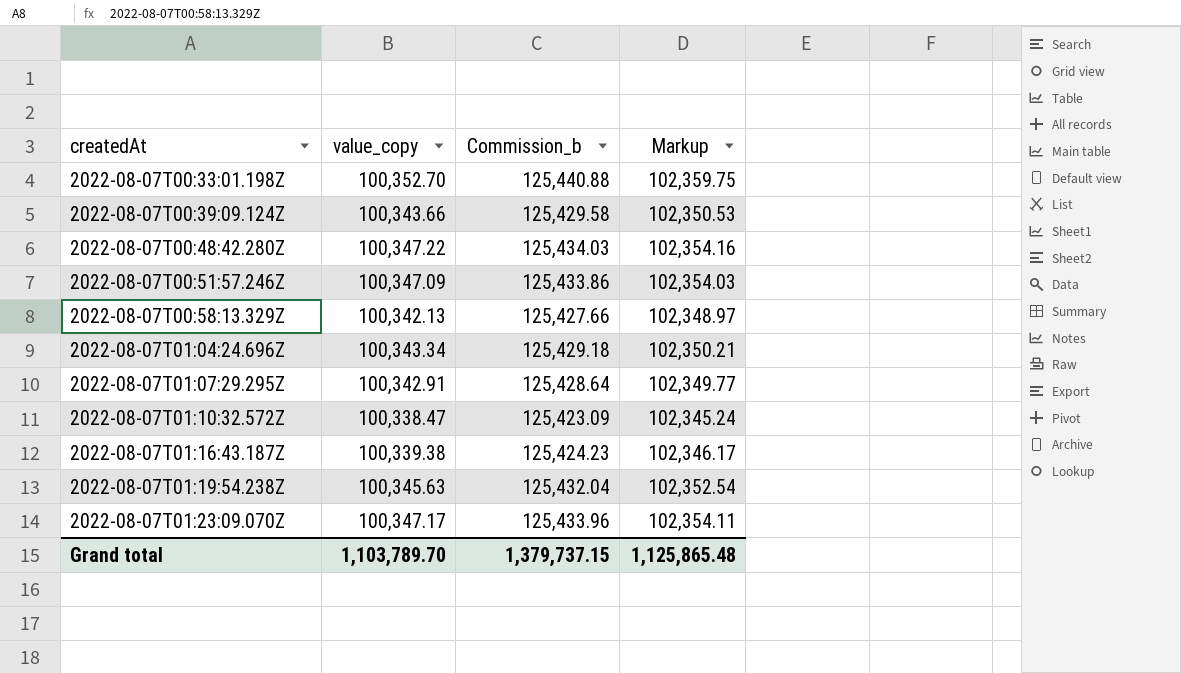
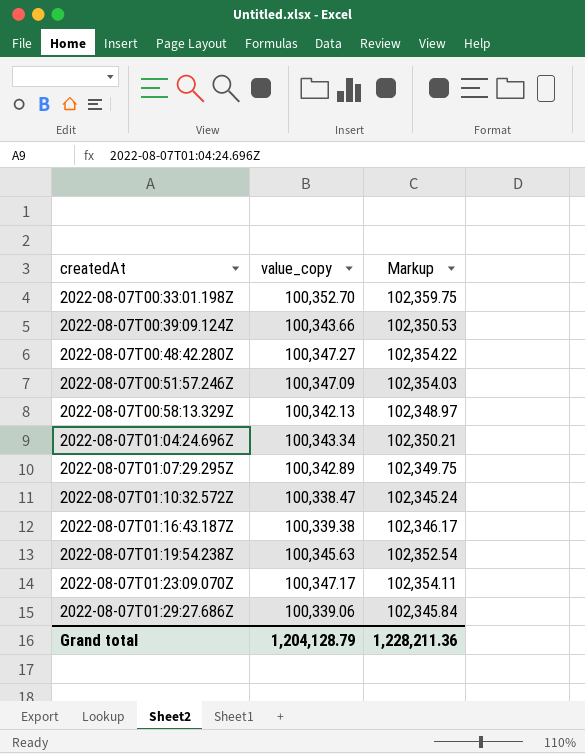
column Commission_b | formula: [value_copy] * 1.25 -> none
2022-08-07T00:48:42.280Z | value_copy: 100,347.22 -> 100,347.27
2022-08-07T00:48:42.280Z | Markup: 102,354.16 -> 102,354.22
2022-08-07T01:07:29.295Z | value_copy: 100,342.91 -> 100,342.89
2022-08-07T01:07:29.295Z | Markup: 102,349.77 -> 102,349.75
row 2022-08-07T01:29:27.686Z: none -> 100,339.06 | 102,345.84
Grand total | value_copy: 1,103,789.70 -> 1,204,128.79
Grand total | Markup: 1,125,865.48 -> 1,228,211.36

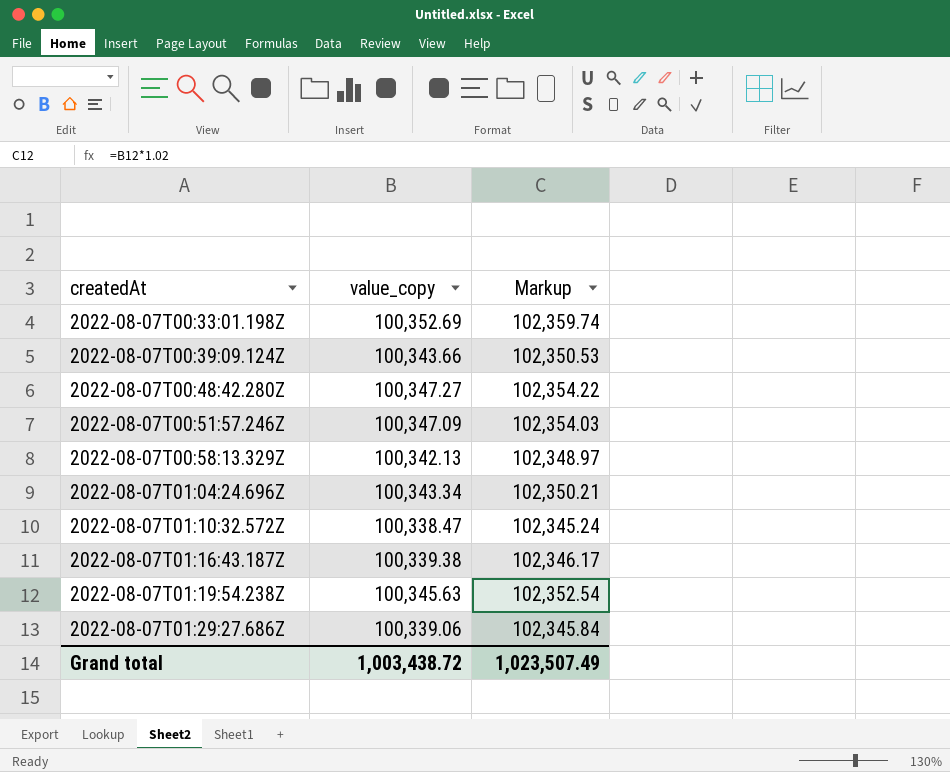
row 2022-08-07T01:07:29.295Z: 100,342.89 | 102,349.75 -> none
row 2022-08-07T01:23:09.070Z: 100,347.17 | 102,354.11 -> none
2022-08-07T00:33:01.198Z | value_copy: 100,352.70 -> 100,352.69
2022-08-07T00:33:01.198Z | Markup: 102,359.75 -> 102,359.74
Grand total | value_copy: 1,204,128.79 -> 1,003,438.72
Grand total | Markup: 1,228,211.36 -> 1,023,507.49

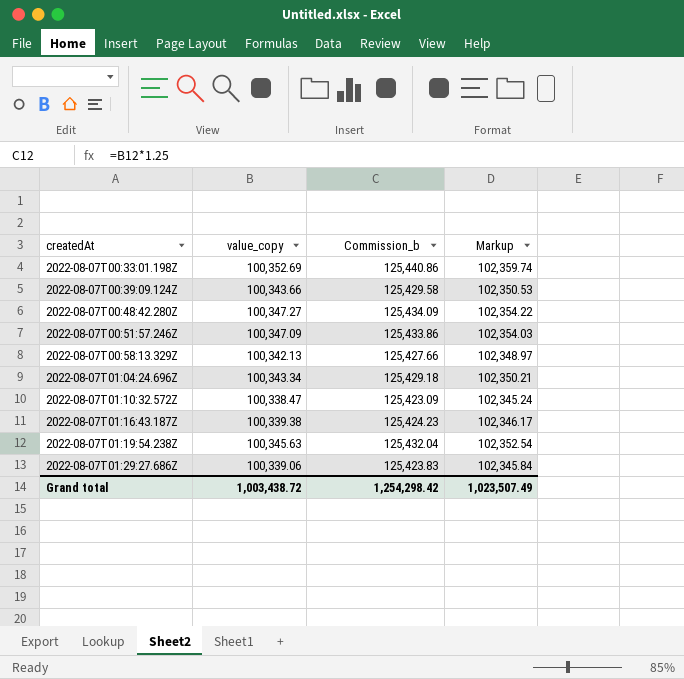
column Commission_b | formula: none -> [value_copy] * 1.25

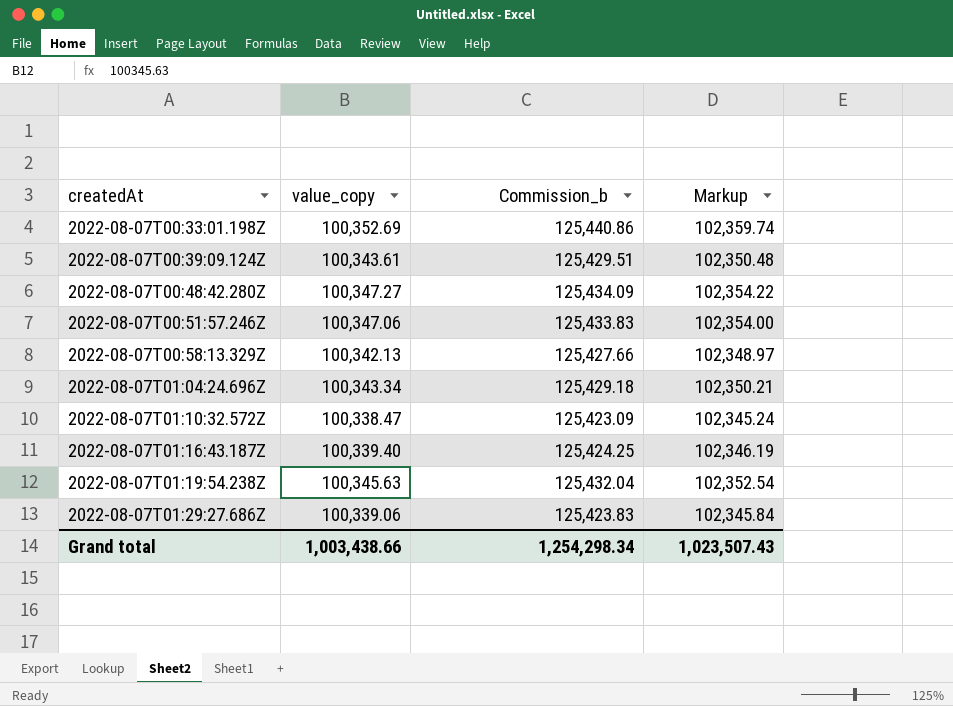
2022-08-07T00:39:09.124Z | value_copy: 100,343.66 -> 100,343.61
2022-08-07T00:39:09.124Z | Commission_b: 125,429.58 -> 125,429.51
2022-08-07T00:39:09.124Z | Markup: 102,350.53 -> 102,350.48
2022-08-07T00:51:57.246Z | value_copy: 100,347.09 -> 100,347.06
2022-08-07T00:51:57.246Z | Commission_b: 125,433.86 -> 125,433.83
2022-08-07T00:51:57.246Z | Markup: 102,354.03 -> 102,354.00
2022-08-07T01:16:43.187Z | value_copy: 100,339.38 -> 100,339.40
2022-08-07T01:16:43.187Z | Commission_b: 125,424.23 -> 125,424.25
2022-08-07T01:16:43.187Z | Markup: 102,346.17 -> 102,346.19
Grand total | value_copy: 1,003,438.72 -> 1,003,438.66
Grand total | Commission_b: 1,254,298.42 -> 1,254,298.34
Grand total | Markup: 1,023,507.49 -> 1,023,507.43

